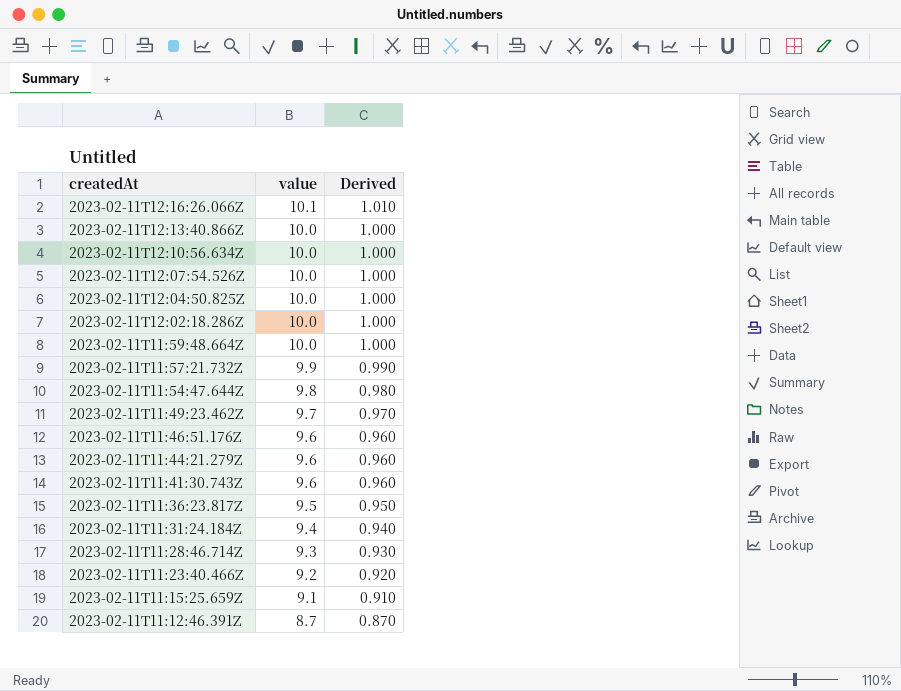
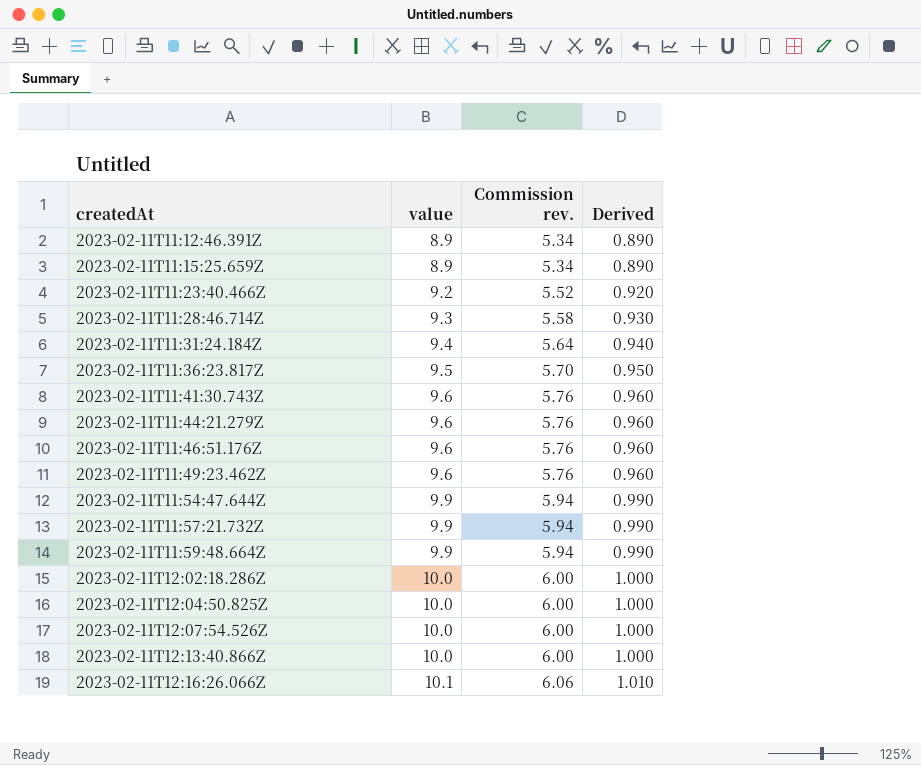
row order: createdAt descending -> createdAt ascending
column Commission rev. | formula: none -> [value] * 0.6
row 2023-02-11T12:10:56.634Z: 10.0 | 1.000 -> none
2023-02-11T11:12:46.391Z | value: 8.7 -> 8.9
2023-02-11T11:12:46.391Z | Derived: 0.870 -> 0.890
2023-02-11T11:15:25.659Z | value: 9.1 -> 8.9
2023-02-11T11:15:25.659Z | Derived: 0.910 -> 0.890
2023-02-11T11:49:23.462Z | value: 9.7 -> 9.6
2023-02-11T11:49:23.462Z | Derived: 0.970 -> 0.960
2023-02-11T11:54:47.644Z | value: 9.8 -> 9.9
2023-02-11T11:54:47.644Z | Derived: 0.980 -> 0.990
2023-02-11T11:59:48.664Z | value: 10.0 -> 9.9
2023-02-11T11:59:48.664Z | Derived: 1.000 -> 0.990

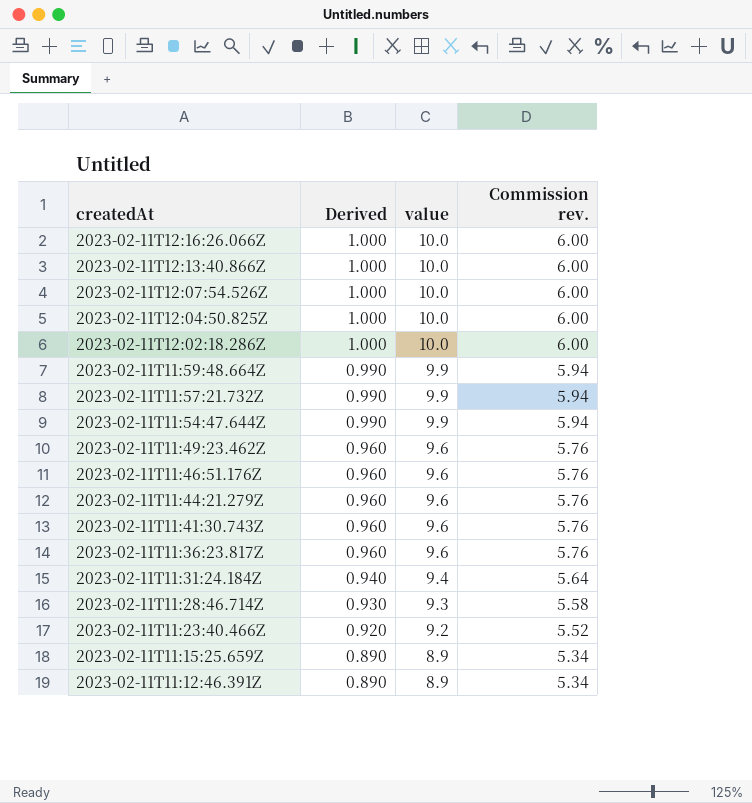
row order: createdAt ascending -> createdAt descending
column Derived | position: 4 -> 2
2023-02-11T12:16:26.066Z | Derived: 1.010 -> 1.000
2023-02-11T12:16:26.066Z | value: 10.1 -> 10.0
2023-02-11T12:16:26.066Z | Commission rev.: 6.06 -> 6.00
2023-02-11T11:36:23.817Z | Derived: 0.950 -> 0.960
2023-02-11T11:36:23.817Z | value: 9.5 -> 9.6
2023-02-11T11:36:23.817Z | Commission rev.: 5.70 -> 5.76

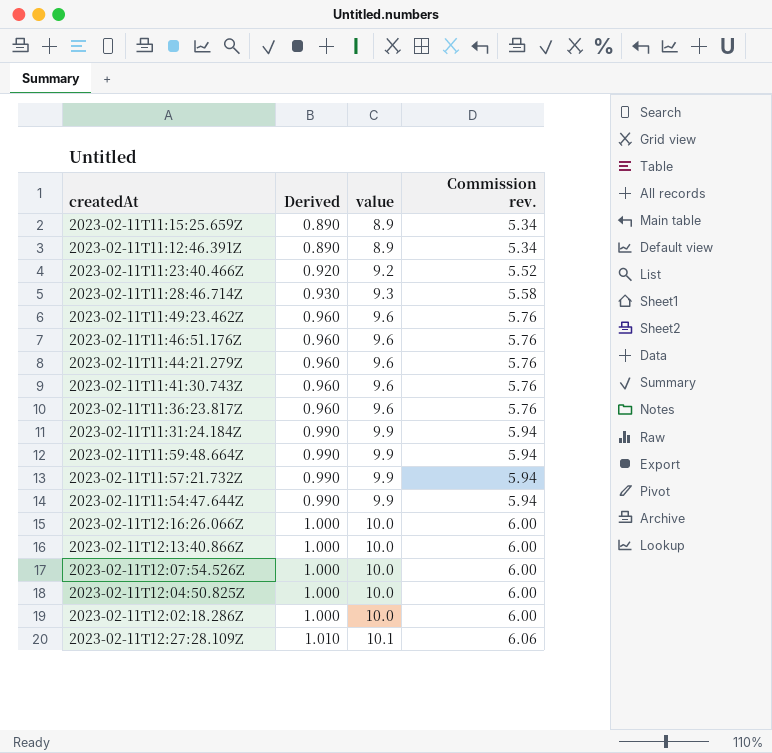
row order: createdAt descending -> Derived ascending
2023-02-11T11:31:24.184Z | Derived: 0.940 -> 0.990
2023-02-11T11:31:24.184Z | value: 9.4 -> 9.9
2023-02-11T11:31:24.184Z | Commission rev.: 5.64 -> 5.94
row 2023-02-11T12:27:28.109Z: none -> 1.010 | 10.1 | 6.06

